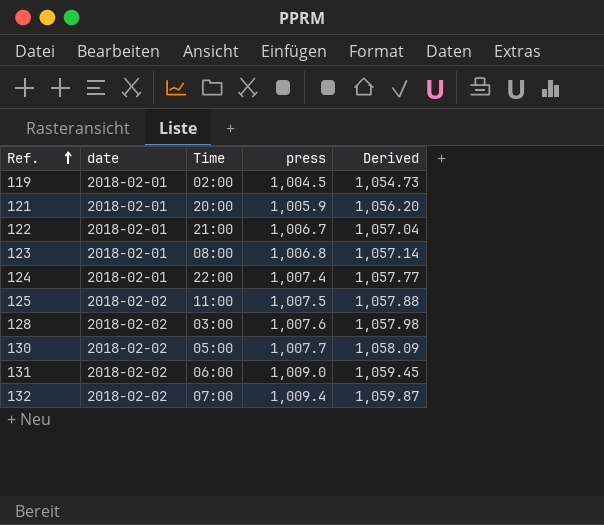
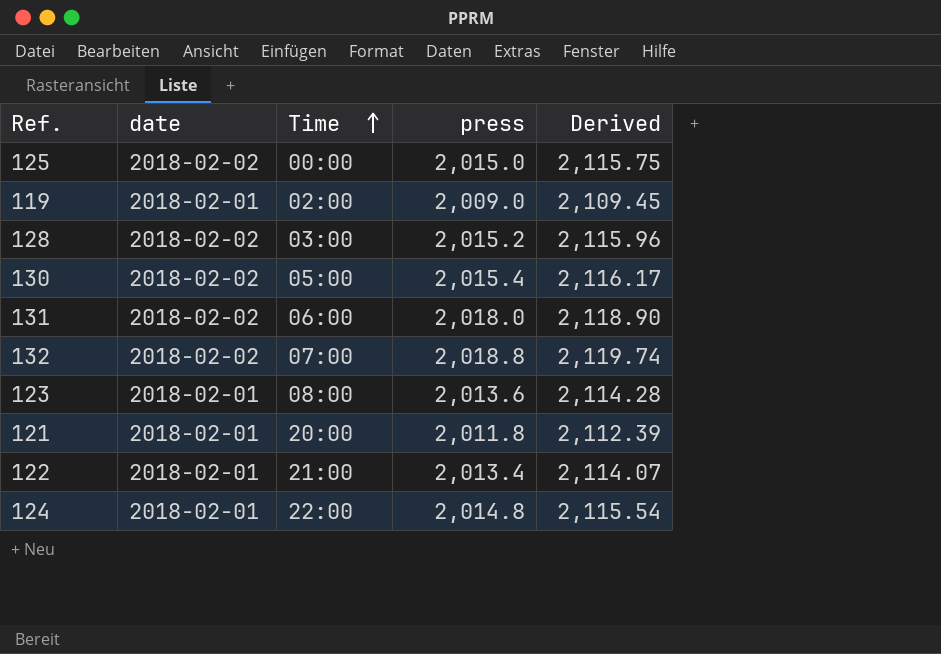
row order: Ref. ascending -> Time ascending
125 | Time: 11:00 -> 00:00
125 | press: 1,007.5 -> 2,015.0
125 | Derived: 1,057.88 -> 2,115.75
119 | press: 1,004.5 -> 2,009.0
119 | Derived: 1,054.73 -> 2,109.45
128 | press: 1,007.6 -> 2,015.2
128 | Derived: 1,057.98 -> 2,115.96
130 | press: 1,007.7 -> 2,015.4
130 | Derived: 1,058.09 -> 2,116.17
131 | press: 1,009.0 -> 2,018.0
131 | Derived: 1,059.45 -> 2,118.90
132 | press: 1,009.4 -> 2,018.8
132 | Derived: 1,059.87 -> 2,119.74
123 | press: 1,006.8 -> 2,013.6
123 | Derived: 1,057.14 -> 2,114.28
121 | press: 1,005.9 -> 2,011.8
121 | Derived: 1,056.20 -> 2,112.39
122 | press: 1,006.7 -> 2,013.4
122 | Derived: 1,057.04 -> 2,114.07
124 | press: 1,007.4 -> 2,014.8
124 | Derived: 1,057.77 -> 2,115.54

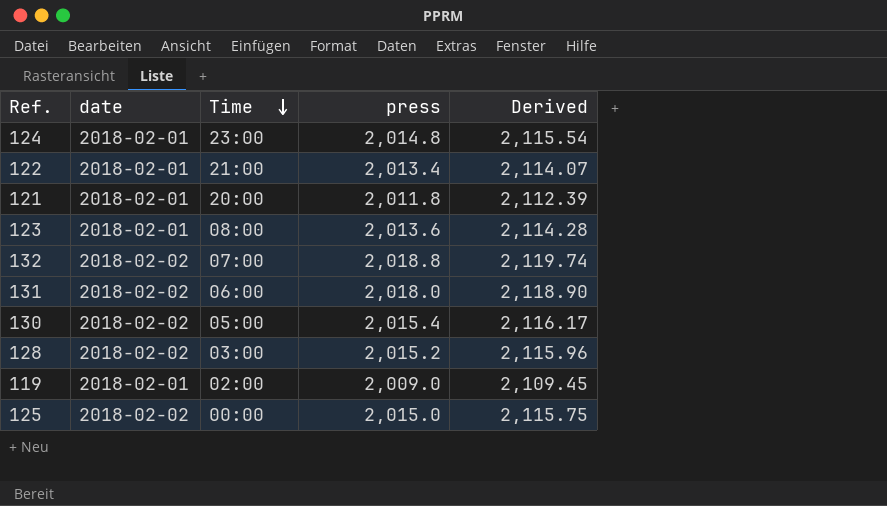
row order: Time ascending -> Time descending
124 | Time: 22:00 -> 23:00

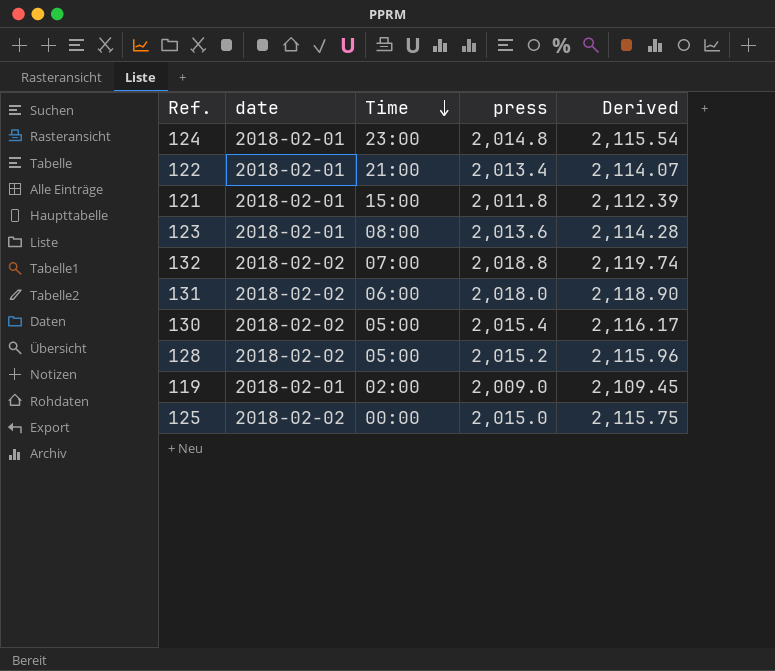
121 | Time: 20:00 -> 15:00
128 | Time: 03:00 -> 05:00

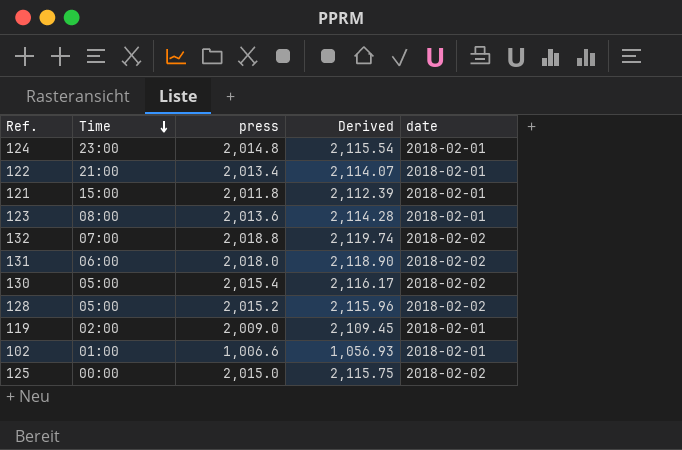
column date | position: 2 -> 5
row 102: none -> 01:00 | 1,006.6 | 1,056.93 | 2018-02-01

